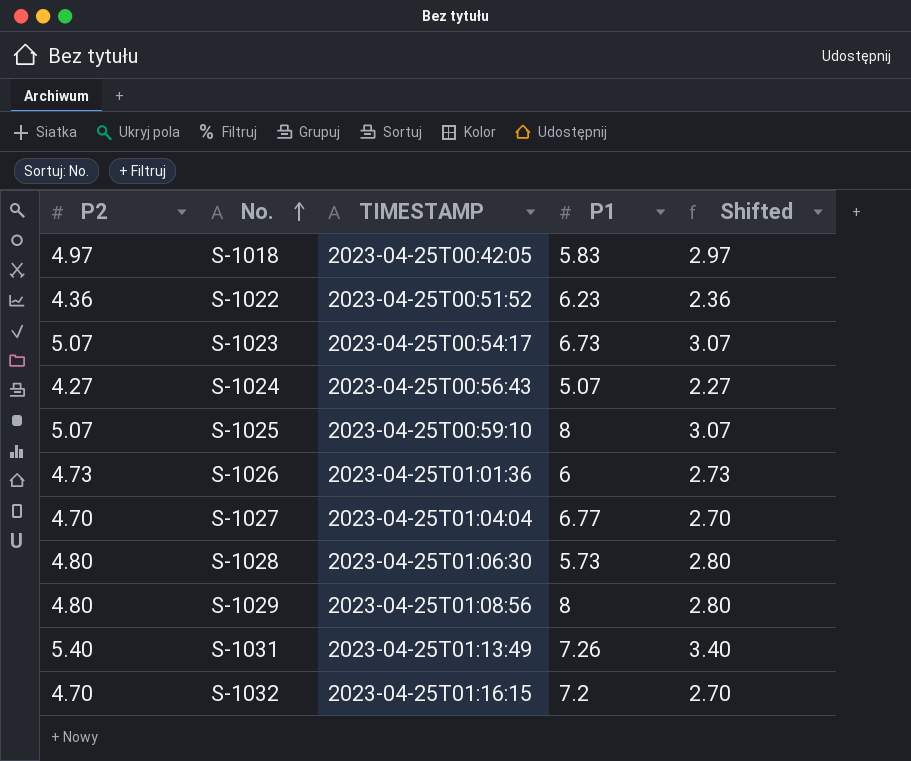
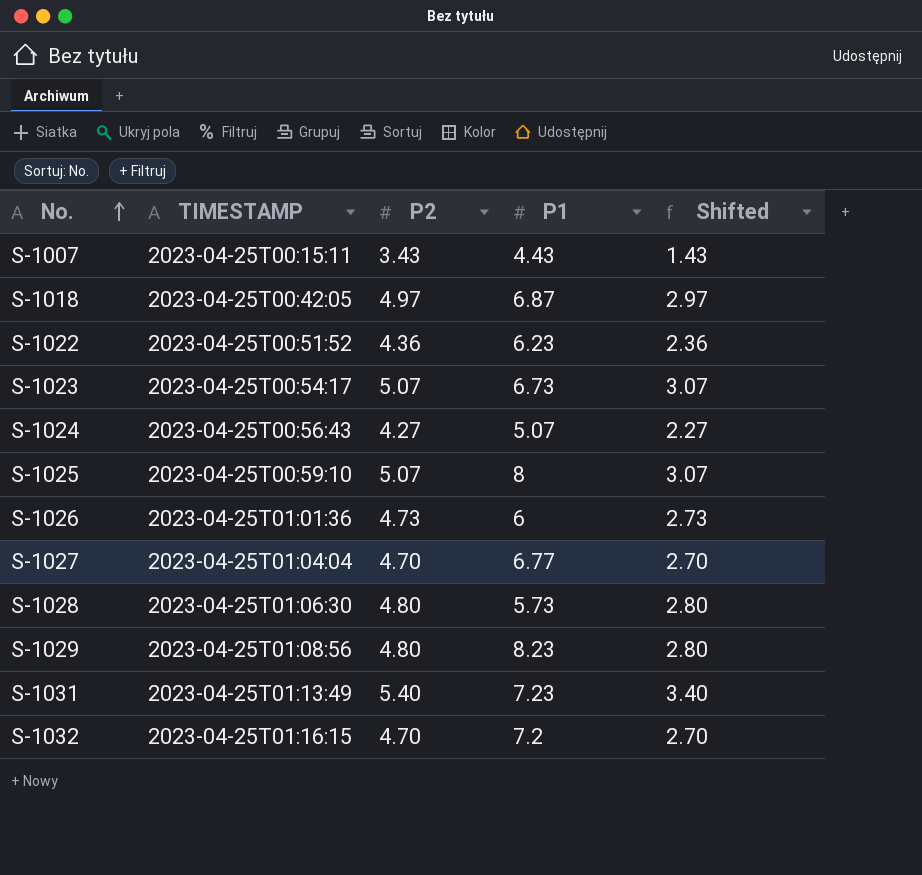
column P2 | position: 1 -> 3
row S-1007: none -> 2023-04-25T00:15:11 | 3.43 | 4.43 | 1.43
S-1018 | P1: 5.83 -> 6.87
S-1029 | P1: 8 -> 8.23
S-1031 | P1: 7.26 -> 7.23

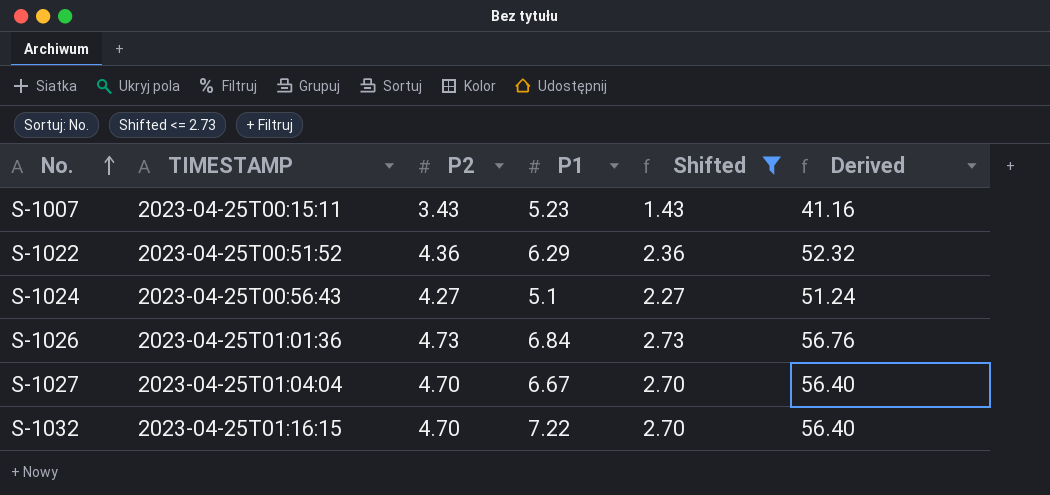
filter: none -> Shifted <= 2.73
column Derived | formula: none -> [P2] * 12
S-1007 | P1: 4.43 -> 5.23
S-1022 | P1: 6.23 -> 6.29
S-1024 | P1: 5.07 -> 5.1
S-1026 | P1: 6 -> 6.84
S-1027 | P1: 6.77 -> 6.67
S-1032 | P1: 7.2 -> 7.22

